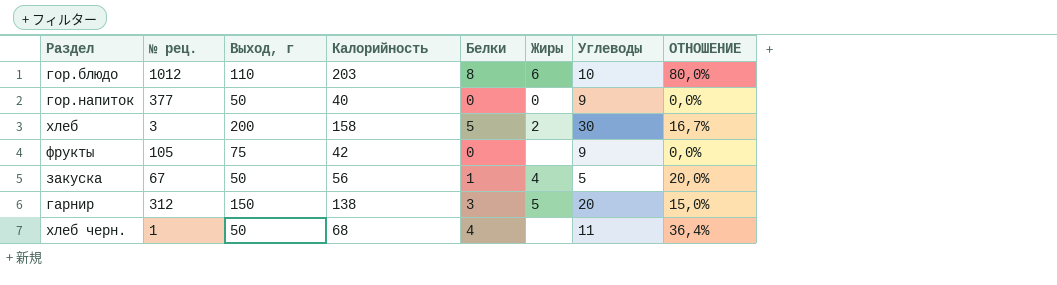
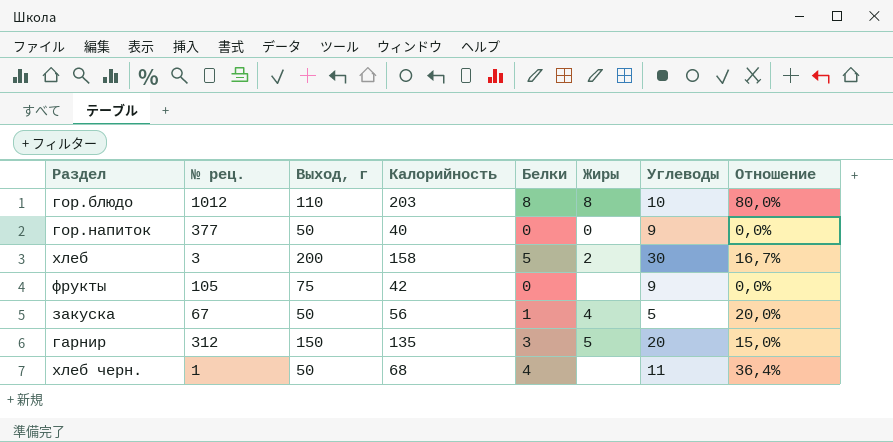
column name: ОТНОШЕНИЕ -> Отношение
гор.блюдо | Жиры: 6 -> 8
гарнир | Калорийность: 138 -> 135

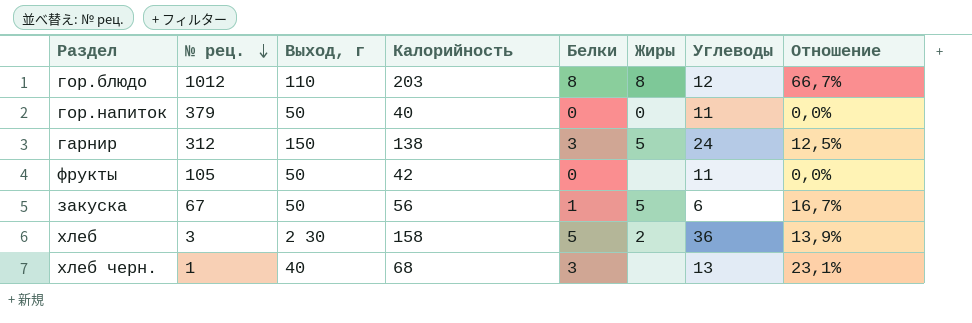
row order: none -> № рец. descending
гор.блюдо | Углеводы: 10 -> 12
гор.блюдо | Отношение: 80,0% -> 66,7%
гор.напиток | № рец.: 377 -> 379
гор.напиток | Углеводы: 9 -> 11
гарнир | Калорийность: 135 -> 138
гарнир | Углеводы: 20 -> 24
гарнир | Отношение: 15,0% -> 12,5%
фрукты | Выход, г: 75 -> 50
фрукты | Углеводы: 9 -> 11
закуска | Жиры: 4 -> 5
закуска | Углеводы: 5 -> 6
закуска | Отношение: 20,0% -> 16,7%
хлеб | Выход, г: 200 -> 2 30
хлеб | Углеводы: 30 -> 36
хлеб | Отношение: 16,7% -> 13,9%
хлеб черн. | Выход, г: 50 -> 40
хлеб черн. | Белки: 4 -> 3
хлеб черн. | Углеводы: 11 -> 13
хлеб черн. | Отношение: 36,4% -> 23,1%

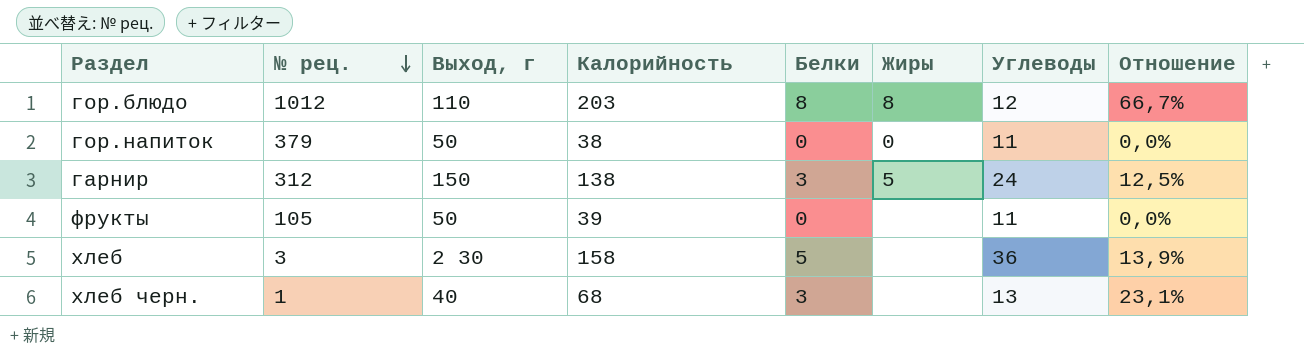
row закуска: 67 | 50 | 56 | 1 | 5 | 6 | 16,7% -> none
гор.напиток | Калорийность: 40 -> 38
фрукты | Калорийность: 42 -> 39
хлеб | Жиры: 2 -> none

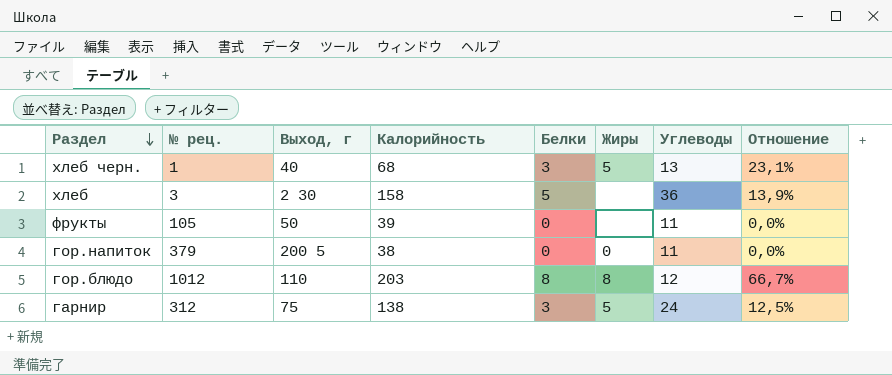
row order: № рец. descending -> Раздел descending
хлеб черн. | Жиры: none -> 5
гор.напиток | Выход, г: 50 -> 200 5
гарнир | Выход, г: 150 -> 75

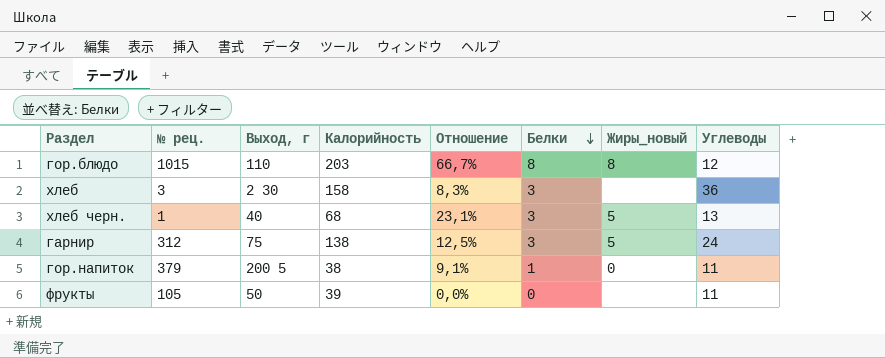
row order: Раздел descending -> Белки descending
column Отношение | position: 8 -> 5
column name: Жиры -> Жиры_новый
гор.блюдо | № рец.: 1012 -> 1015
хлеб | Отношение: 13,9% -> 8,3%
хлеб | Белки: 5 -> 3
гор.напиток | Отношение: 0,0% -> 9,1%
гор.напиток | Белки: 0 -> 1

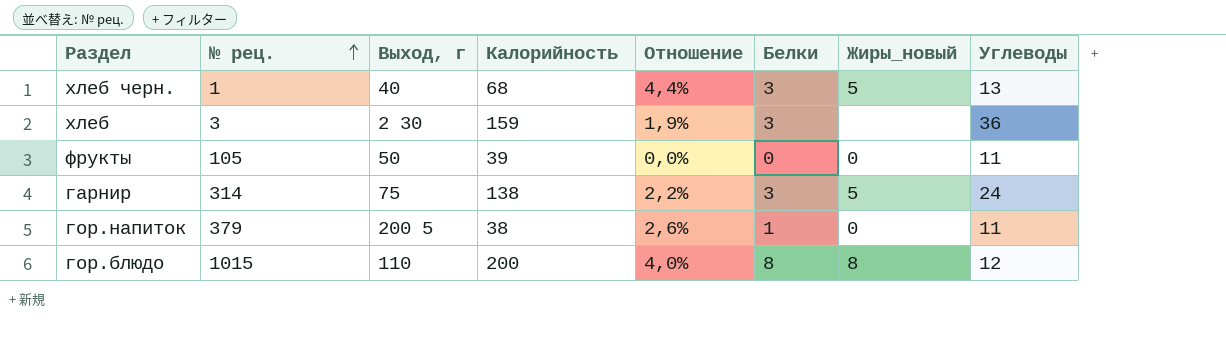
row order: Белки descending -> № рец. ascending
column Отношение | formula: [Белки] / [Углеводы] -> [Белки] / [Калорийность]
хлеб | Калорийность: 158 -> 159
фрукты | Жиры_новый: none -> 0
гарнир | № рец.: 312 -> 314
гор.блюдо | Калорийность: 203 -> 200

